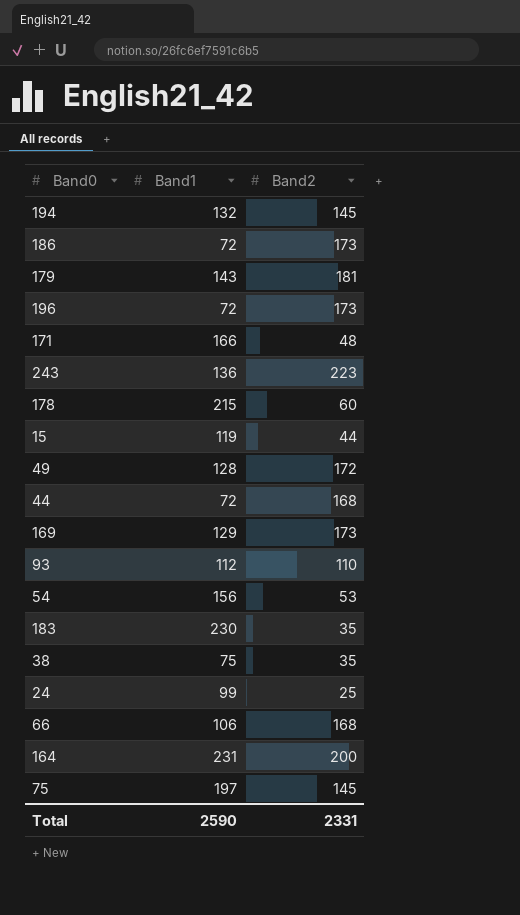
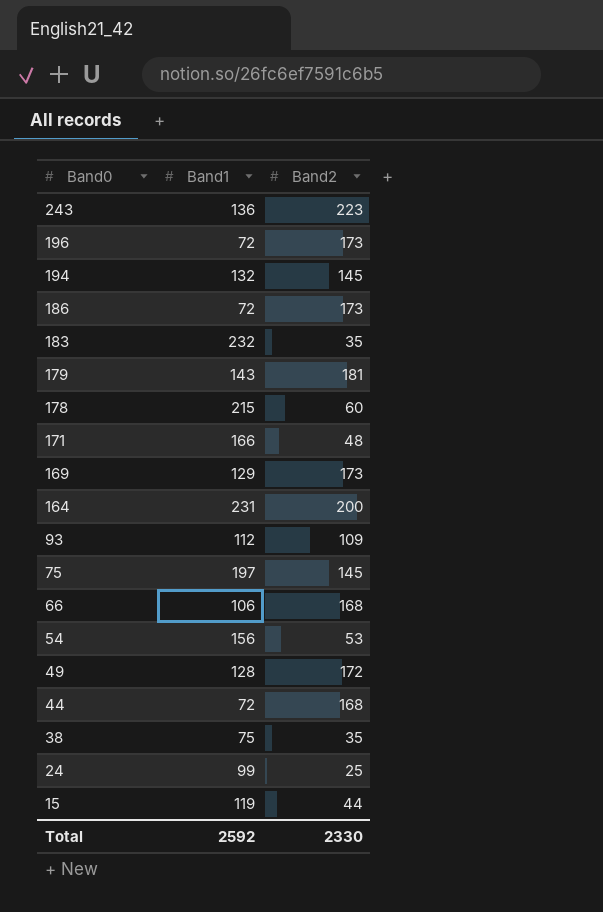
row order: none -> Band0 descending
183 | Band1: 230 -> 232
93 | Band2: 110 -> 109
Total | Band1: 2590 -> 2592
Total | Band2: 2331 -> 2330

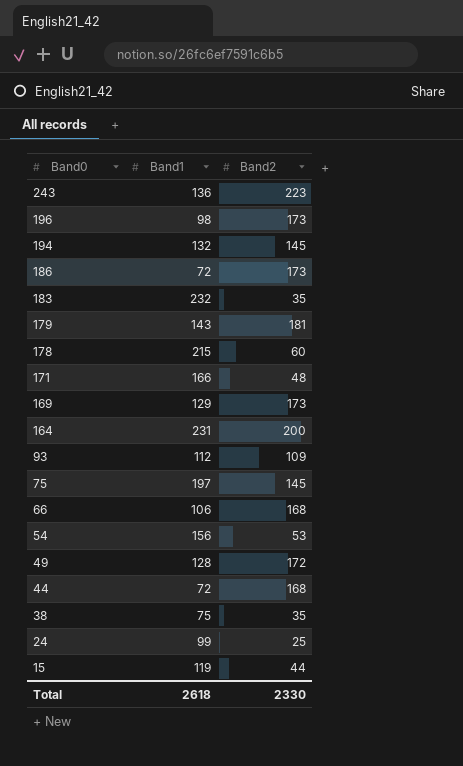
196 | Band1: 72 -> 98
Total | Band1: 2592 -> 2618

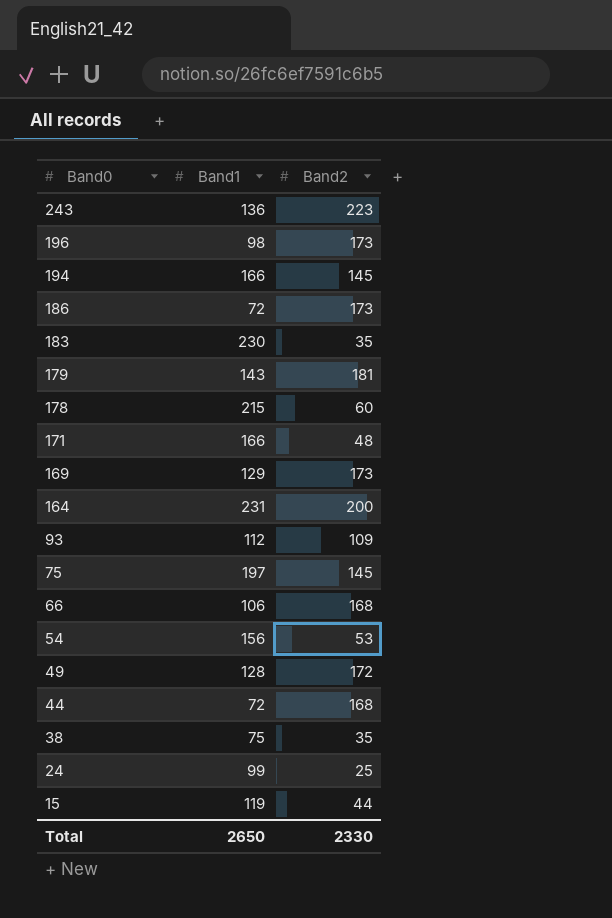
194 | Band1: 132 -> 166
183 | Band1: 232 -> 230
Total | Band1: 2618 -> 2650

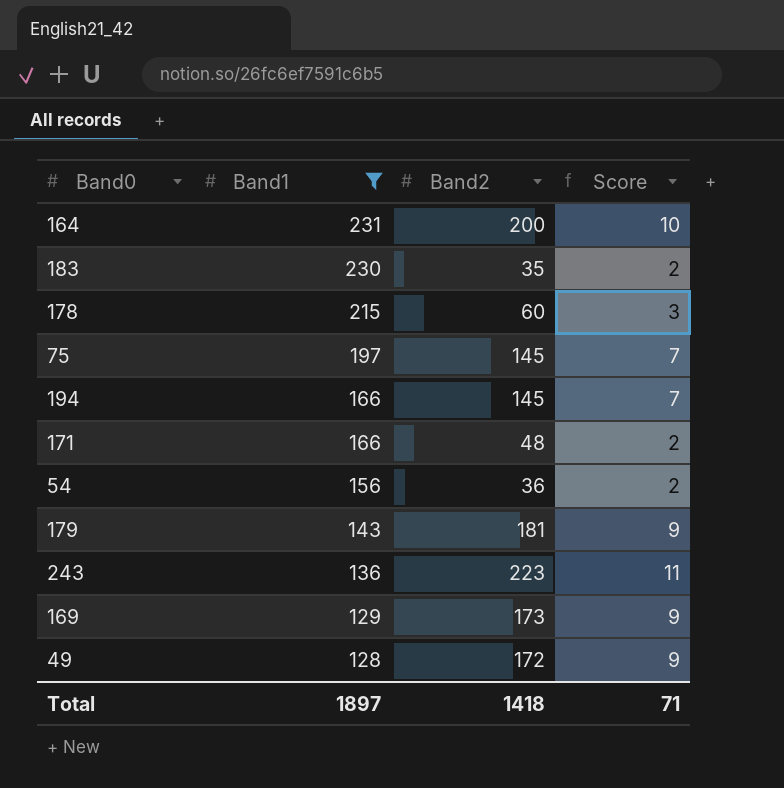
filter: none -> Band1 >= 128
row order: Band0 descending -> Band1 descending
column Score | formula: none -> [Band2] * 0.05
54 | Band2: 53 -> 36
Total | Band1: 2650 -> 1897
Total | Band2: 2330 -> 1418

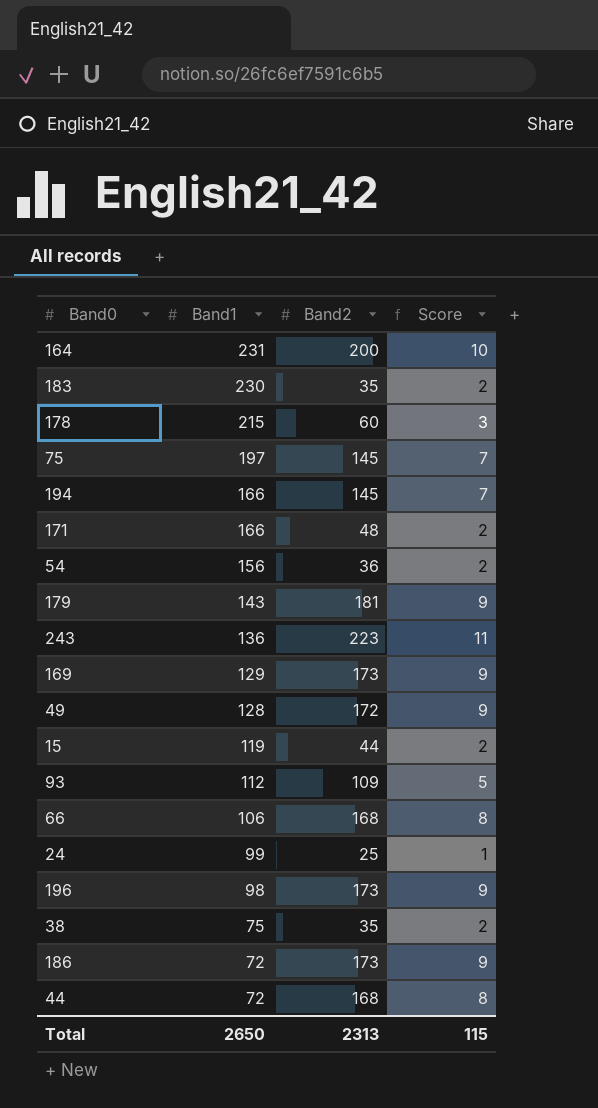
filter: Band1 >= 128 -> none
Total | Band1: 1897 -> 2650
Total | Band2: 1418 -> 2313
Total | Score: 71 -> 115

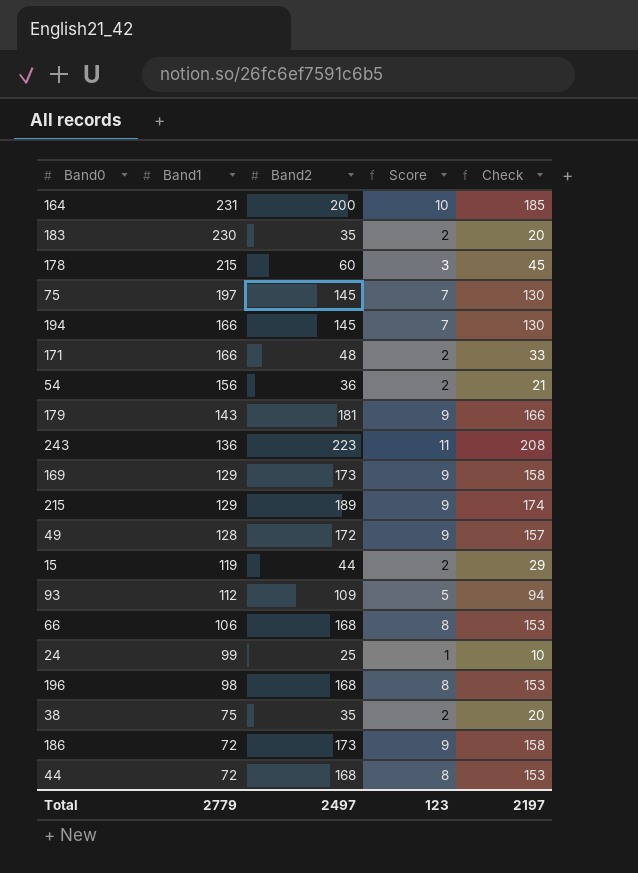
column Check | formula: none -> [Band2] - 15
row 215: none -> 129 | 189 | 9 | 174
196 | Band2: 173 -> 168
196 | Score: 9 -> 8
Total | Band1: 2650 -> 2779
Total | Band2: 2313 -> 2497
Total | Score: 115 -> 123

